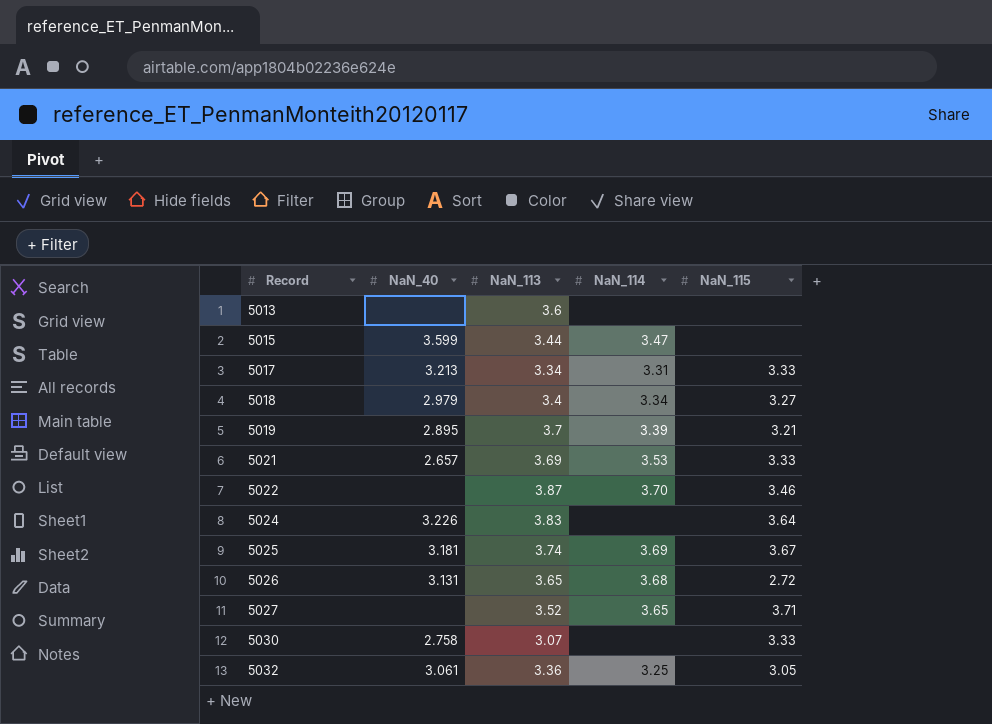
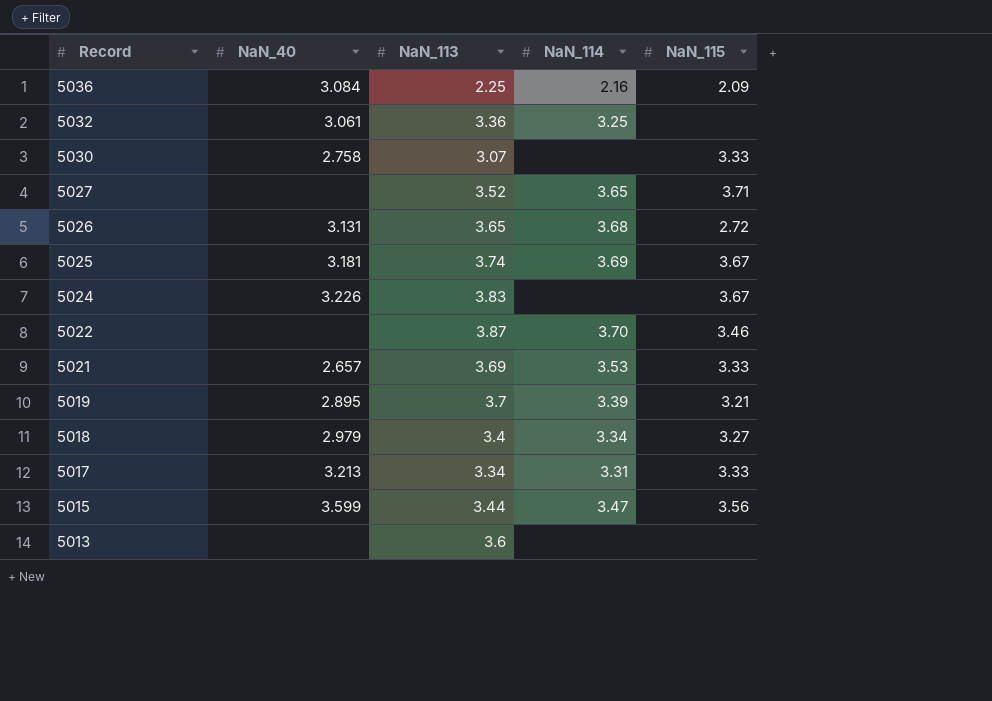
row order: Record ascending -> Record descending
row 5036: none -> 3.084 | 2.25 | 2.16 | 2.09
5032 | NaN_115: 3.05 -> none
5024 | NaN_115: 3.64 -> 3.67
5015 | NaN_115: none -> 3.56

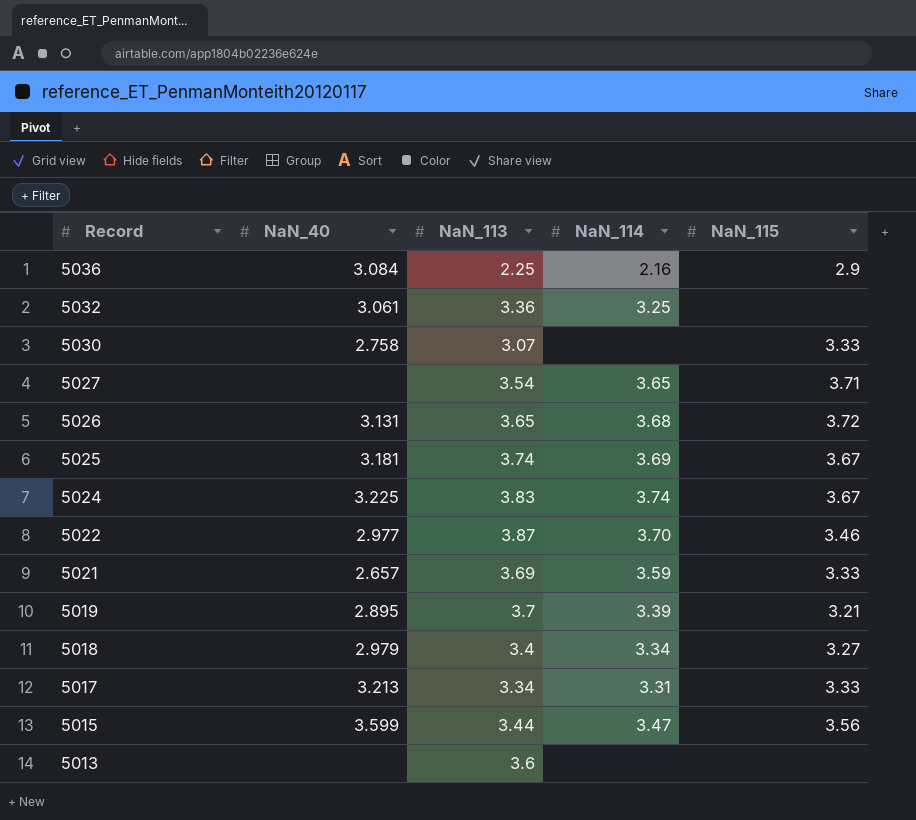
5036 | NaN_115: 2.09 -> 2.9
5027 | NaN_113: 3.52 -> 3.54
5026 | NaN_115: 2.72 -> 3.72
5024 | NaN_40: 3.226 -> 3.225
5024 | NaN_114: none -> 3.74
5022 | NaN_40: none -> 2.977
5021 | NaN_114: 3.53 -> 3.59

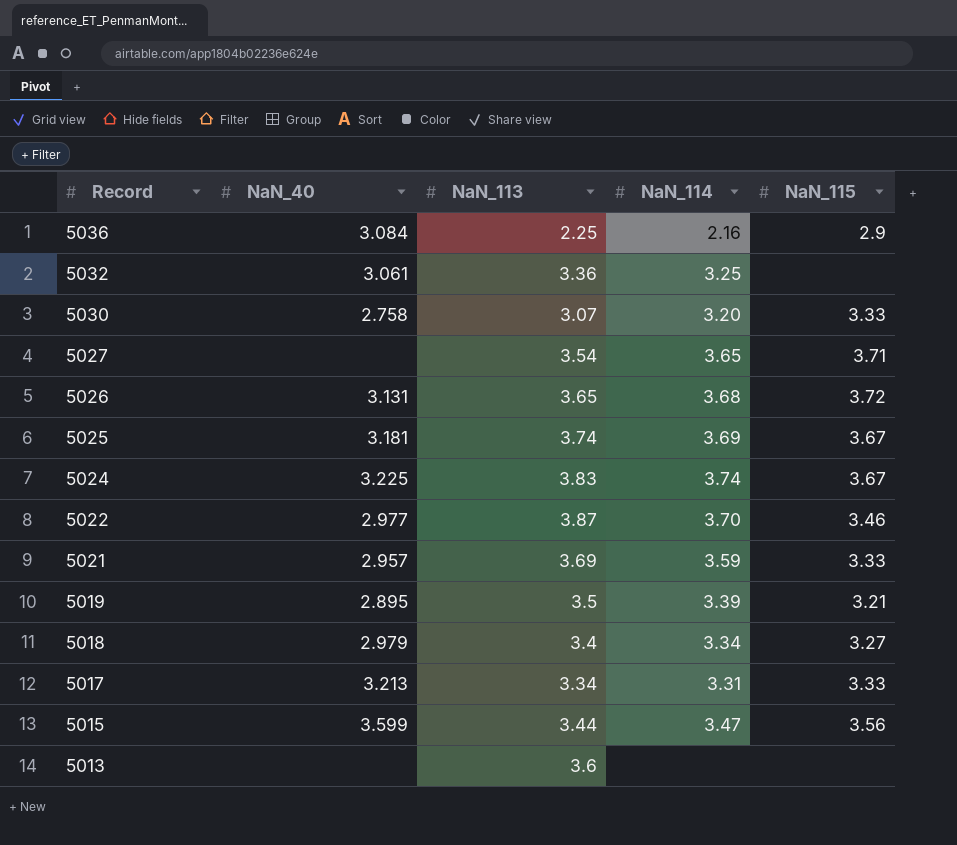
5030 | NaN_114: none -> 3.20
5021 | NaN_40: 2.657 -> 2.957
5019 | NaN_113: 3.7 -> 3.5

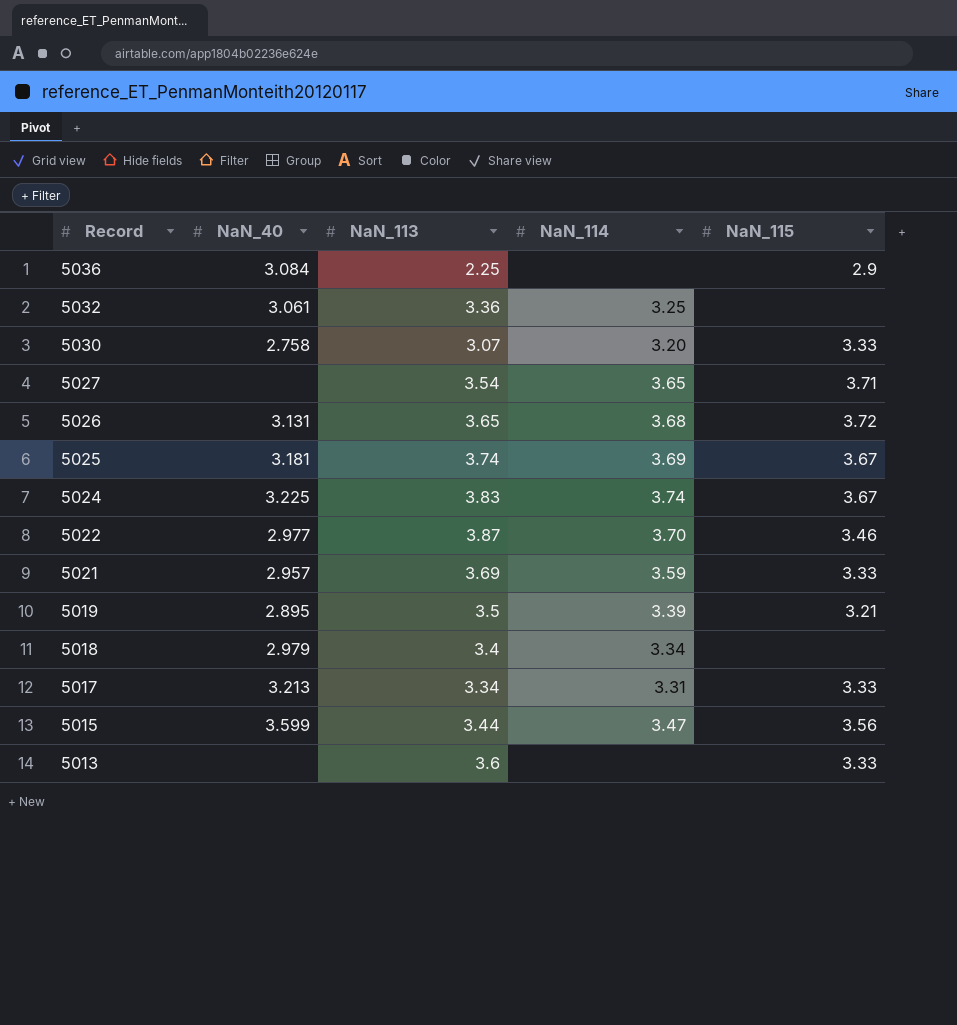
5036 | NaN_114: 2.16 -> none
5018 | NaN_115: 3.27 -> none
5013 | NaN_115: none -> 3.33

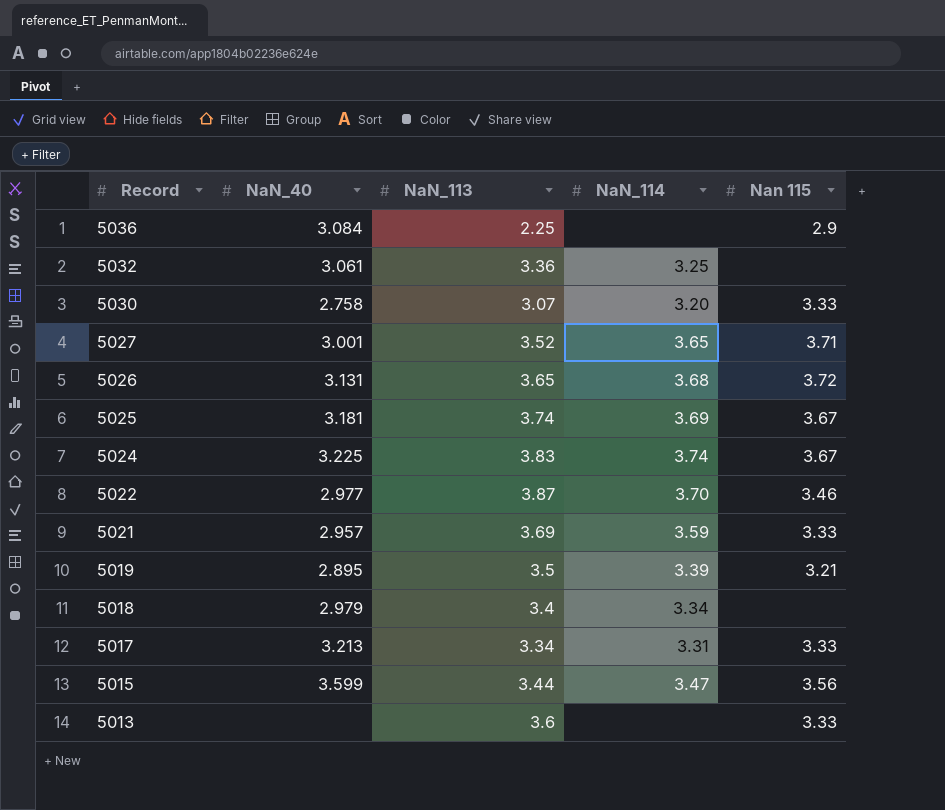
column name: NaN_115 -> Nan 115
5027 | NaN_40: none -> 3.001
5027 | NaN_113: 3.54 -> 3.52

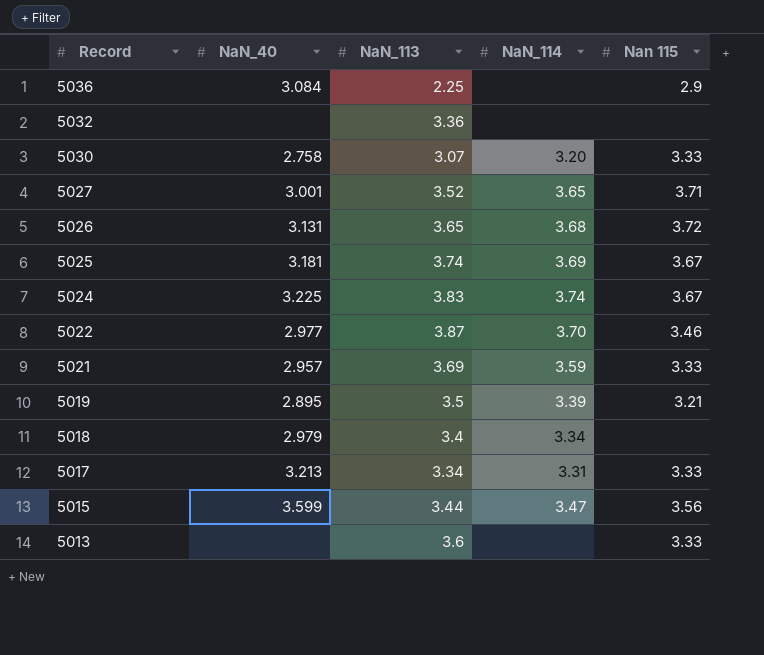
5032 | NaN_40: 3.061 -> none
5032 | NaN_114: 3.25 -> none

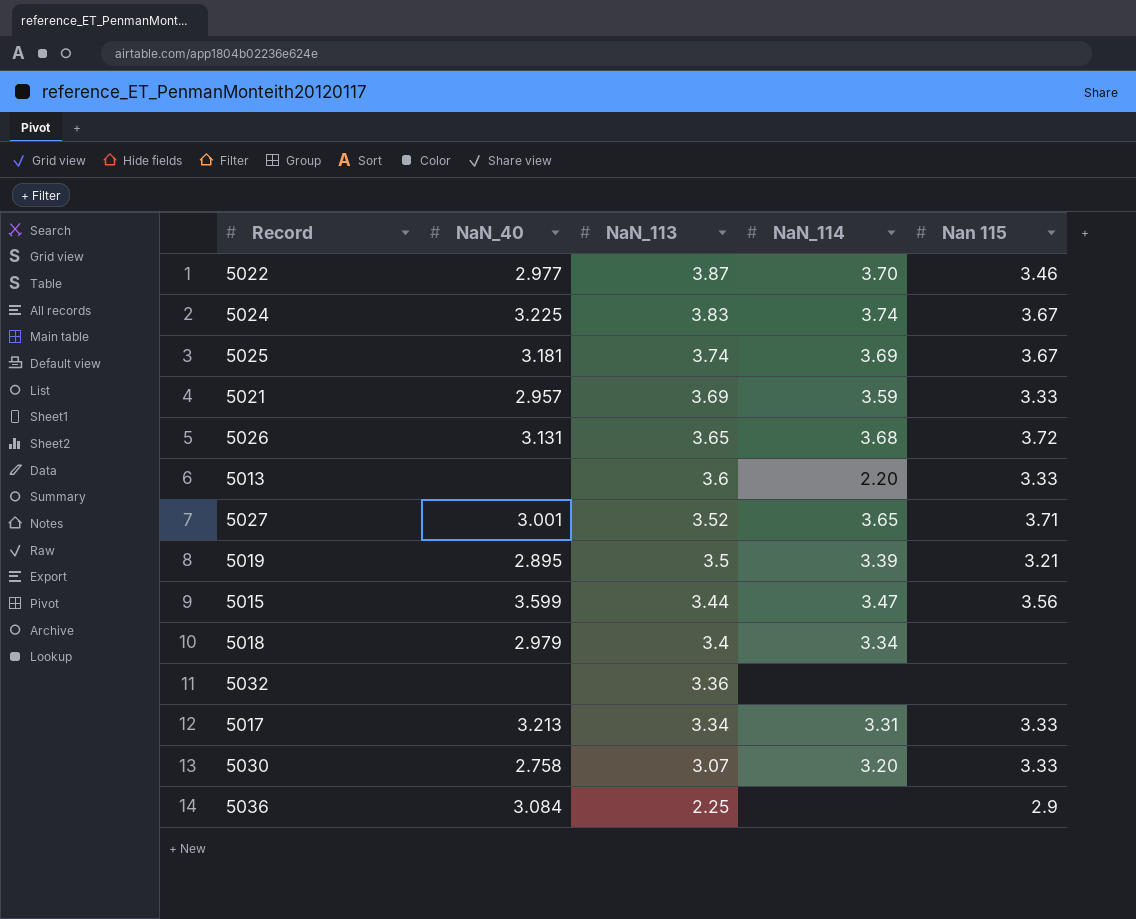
row order: Record descending -> NaN_113 descending
5013 | NaN_114: none -> 2.20

